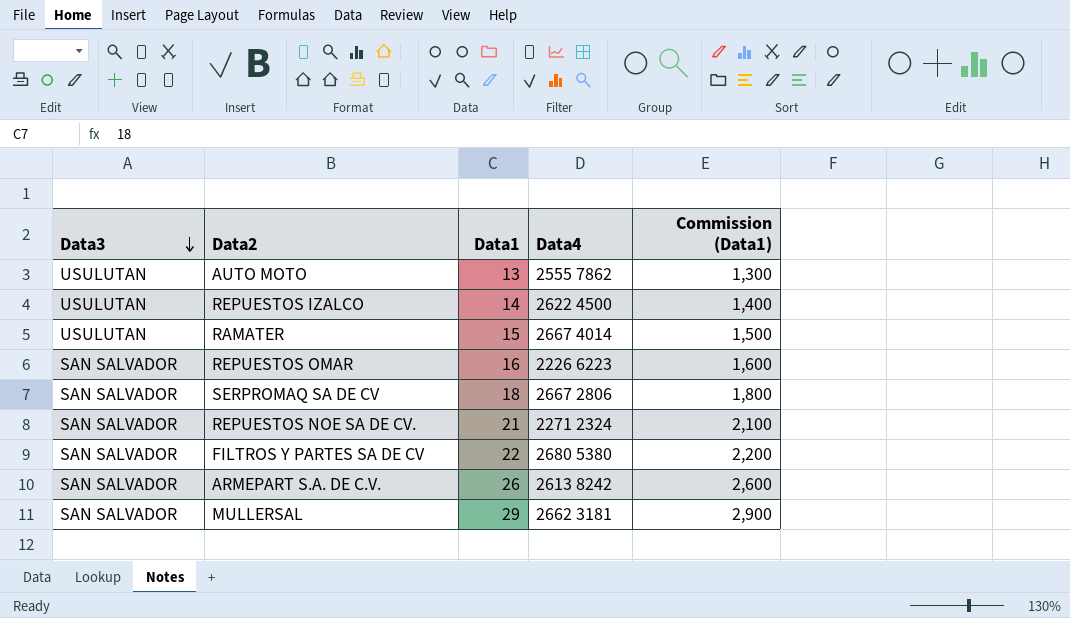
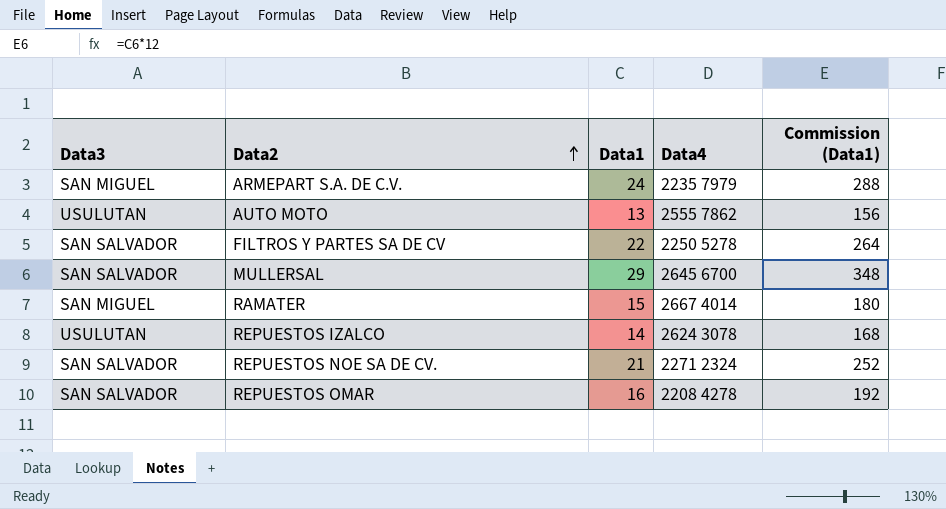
row order: Data3 descending -> Data2 ascending
column Commission (Data1) | formula: [Data1] * 100 -> [Data1] * 12
row SERPROMAQ SA DE CV: SAN SALVADOR | 18 | 2667 2806 | 1,800 -> none
ARMEPART S.A. DE C.V. | Data3: SAN SALVADOR -> SAN MIGUEL
ARMEPART S.A. DE C.V. | Data1: 26 -> 24
ARMEPART S.A. DE C.V. | Data4: 2613 8242 -> 2235 7979
FILTROS Y PARTES SA DE CV | Data4: 2680 5380 -> 2250 5278
MULLERSAL | Data4: 2662 3181 -> 2645 6700
RAMATER | Data3: USULUTAN -> SAN MIGUEL
REPUESTOS IZALCO | Data4: 2622 4500 -> 2624 3078
REPUESTOS OMAR | Data4: 2226 6223 -> 2208 4278

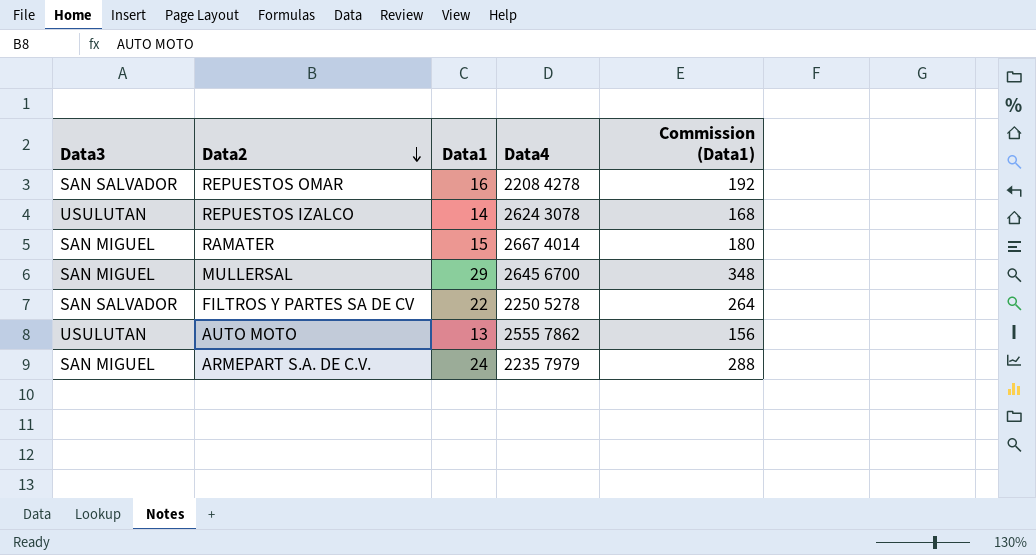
row order: Data2 ascending -> Data2 descending
row REPUESTOS NOE SA DE CV.: SAN SALVADOR | 21 | 2271 2324 | 252 -> none
MULLERSAL | Data3: SAN SALVADOR -> SAN MIGUEL

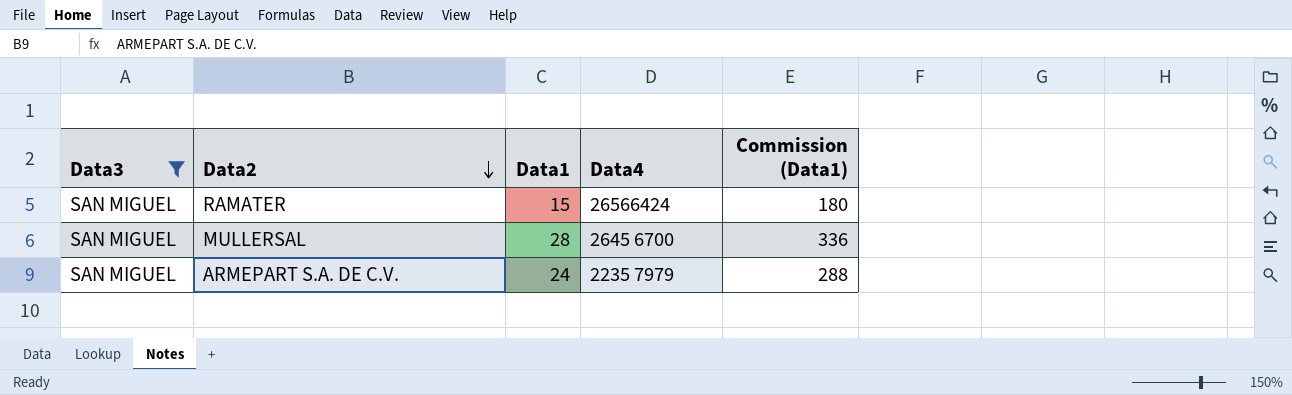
filter: none -> Data3 = SAN MIGUEL
RAMATER | Data4: 2667 4014 -> 26566424
MULLERSAL | Data1: 29 -> 28
MULLERSAL | Commission (Data1): 348 -> 336

